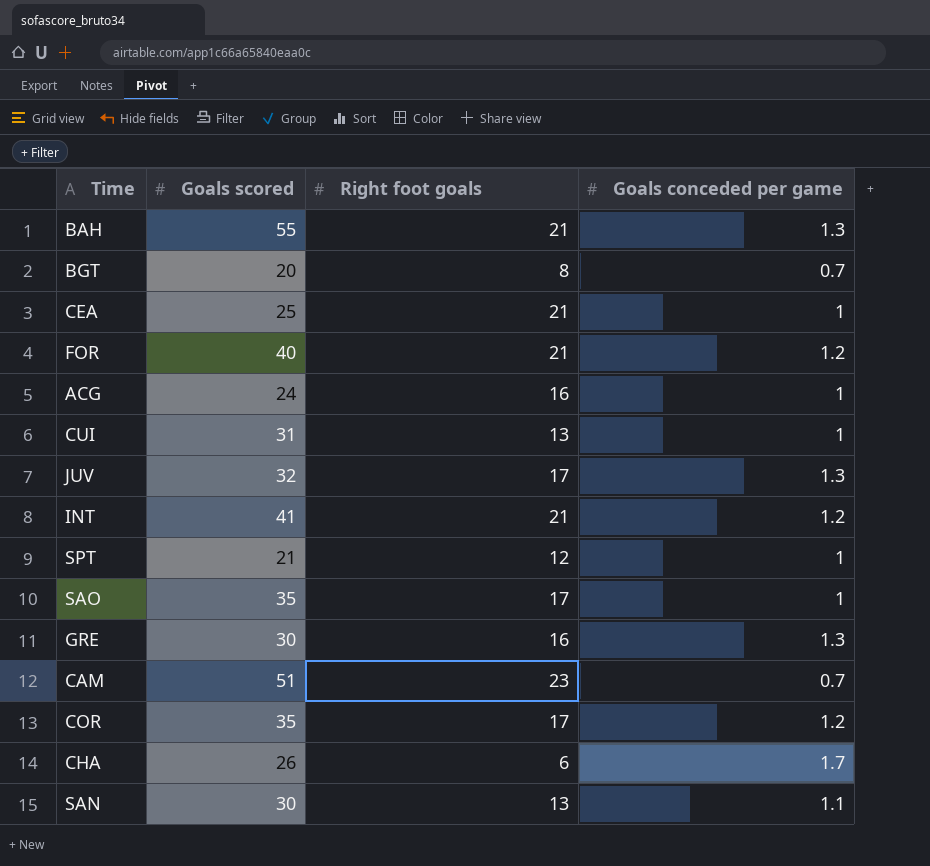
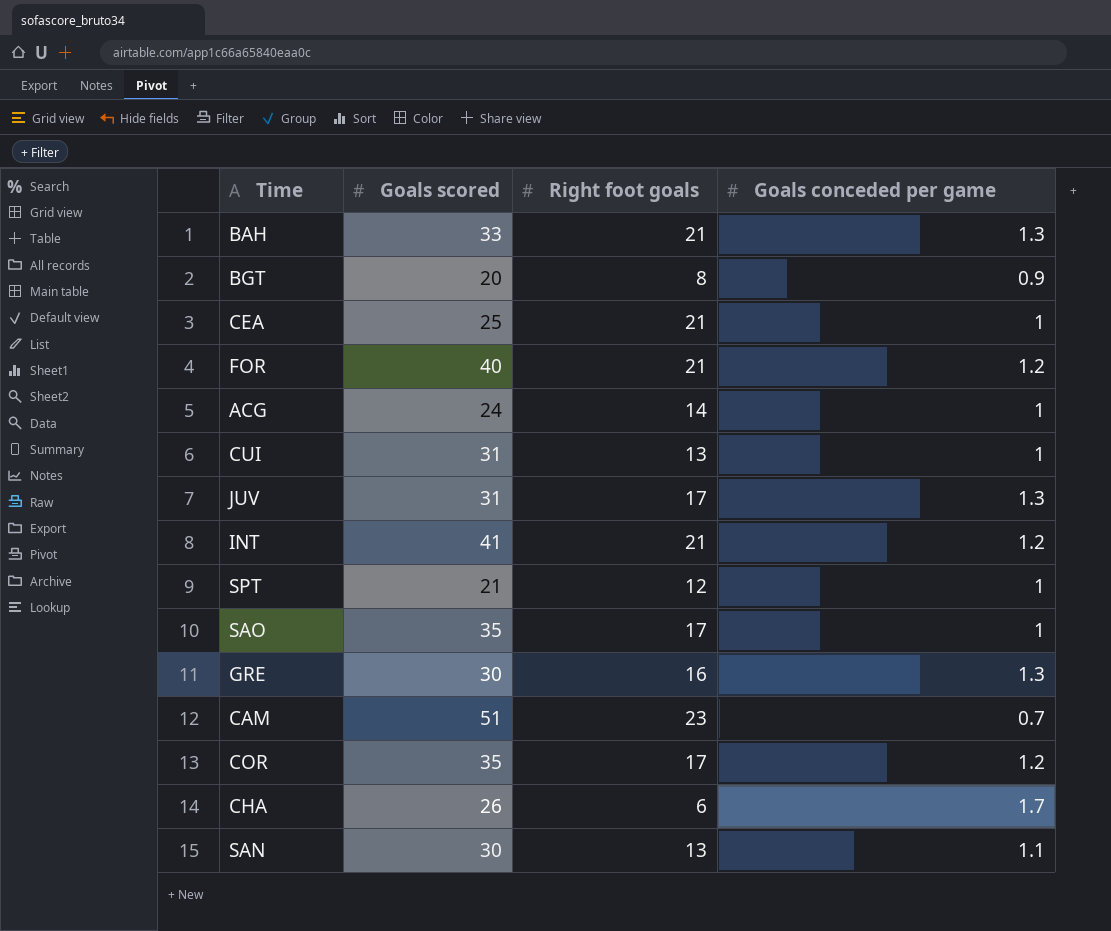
BAH | Goals scored: 55 -> 33
BGT | Goals conceded per game: 0.7 -> 0.9
ACG | Right foot goals: 16 -> 14
JUV | Goals scored: 32 -> 31

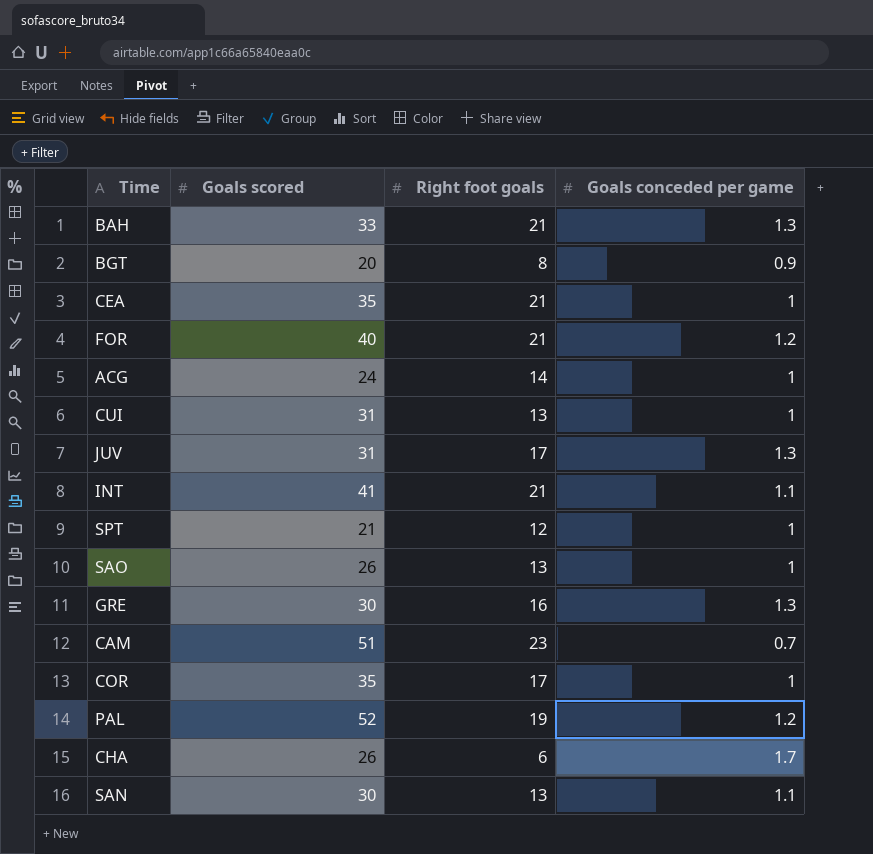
CEA | Goals scored: 25 -> 35
INT | Goals conceded per game: 1.2 -> 1.1
SAO | Goals scored: 35 -> 26
SAO | Right foot goals: 17 -> 13
COR | Goals conceded per game: 1.2 -> 1
row PAL: none -> 52 | 19 | 1.2

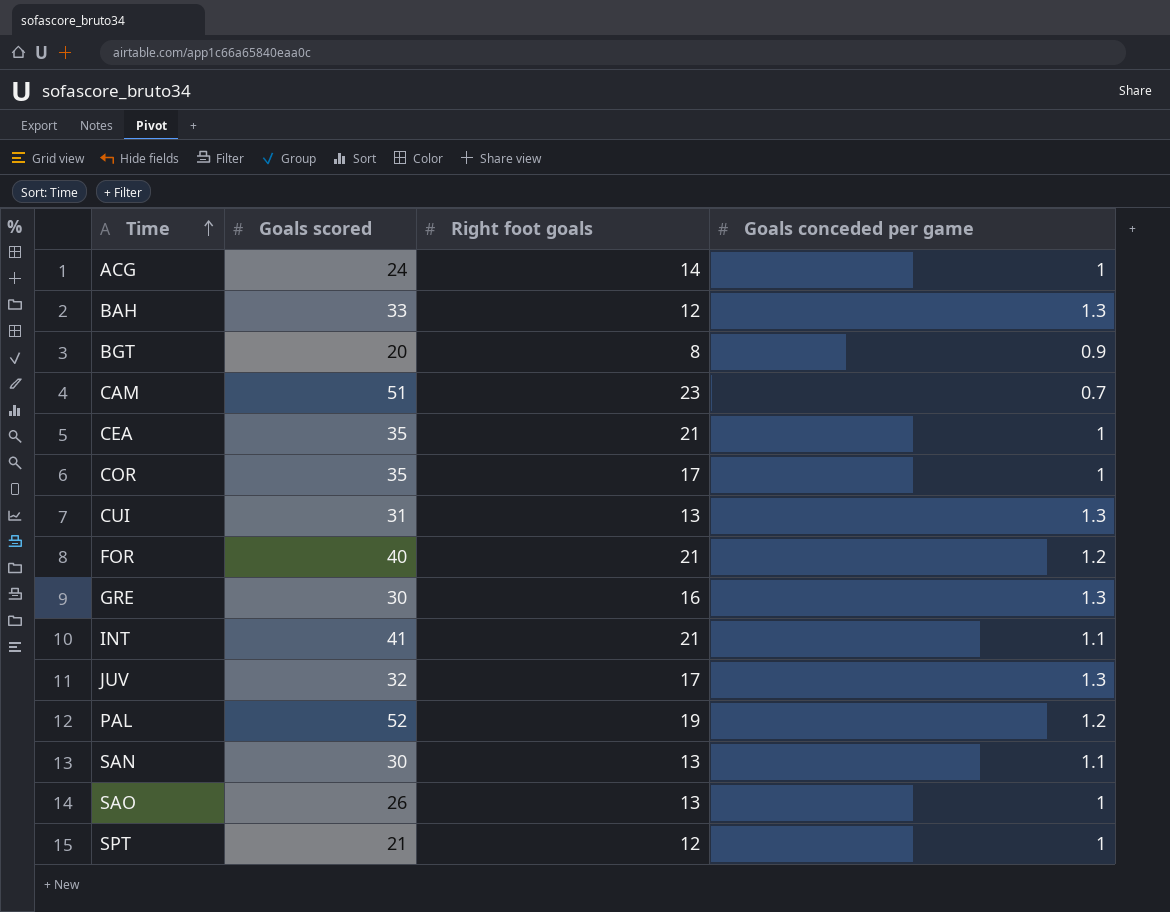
row order: none -> Time ascending
row CHA: 26 | 6 | 1.7 -> none
BAH | Right foot goals: 21 -> 12
CUI | Goals conceded per game: 1 -> 1.3
JUV | Goals scored: 31 -> 32

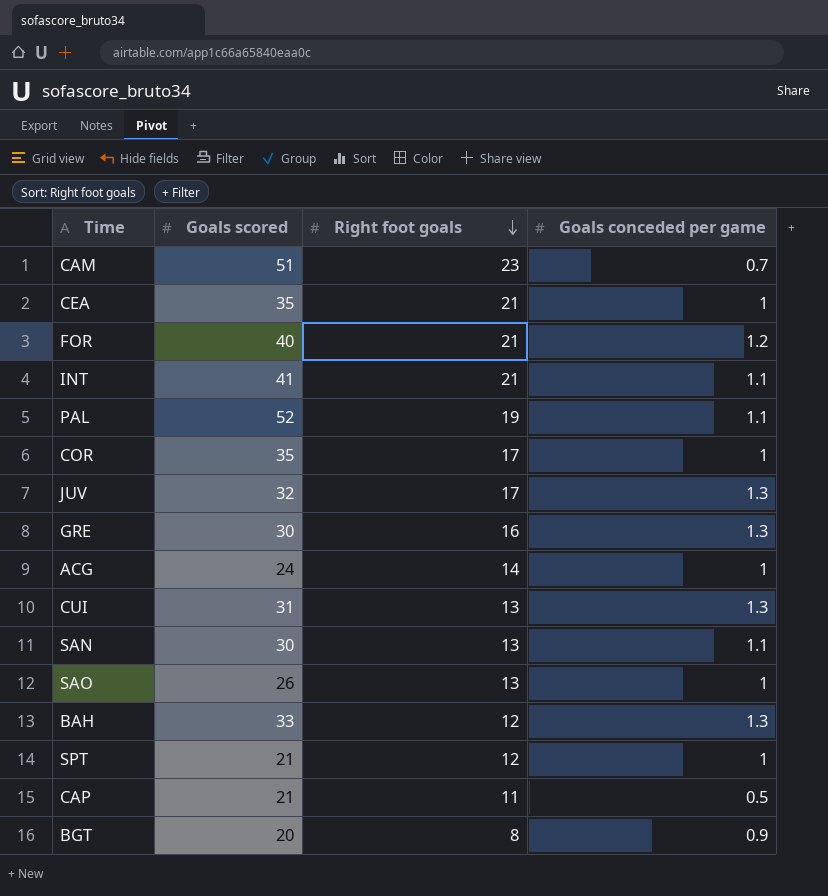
row order: Time ascending -> Right foot goals descending
PAL | Goals conceded per game: 1.2 -> 1.1
row CAP: none -> 21 | 11 | 0.5

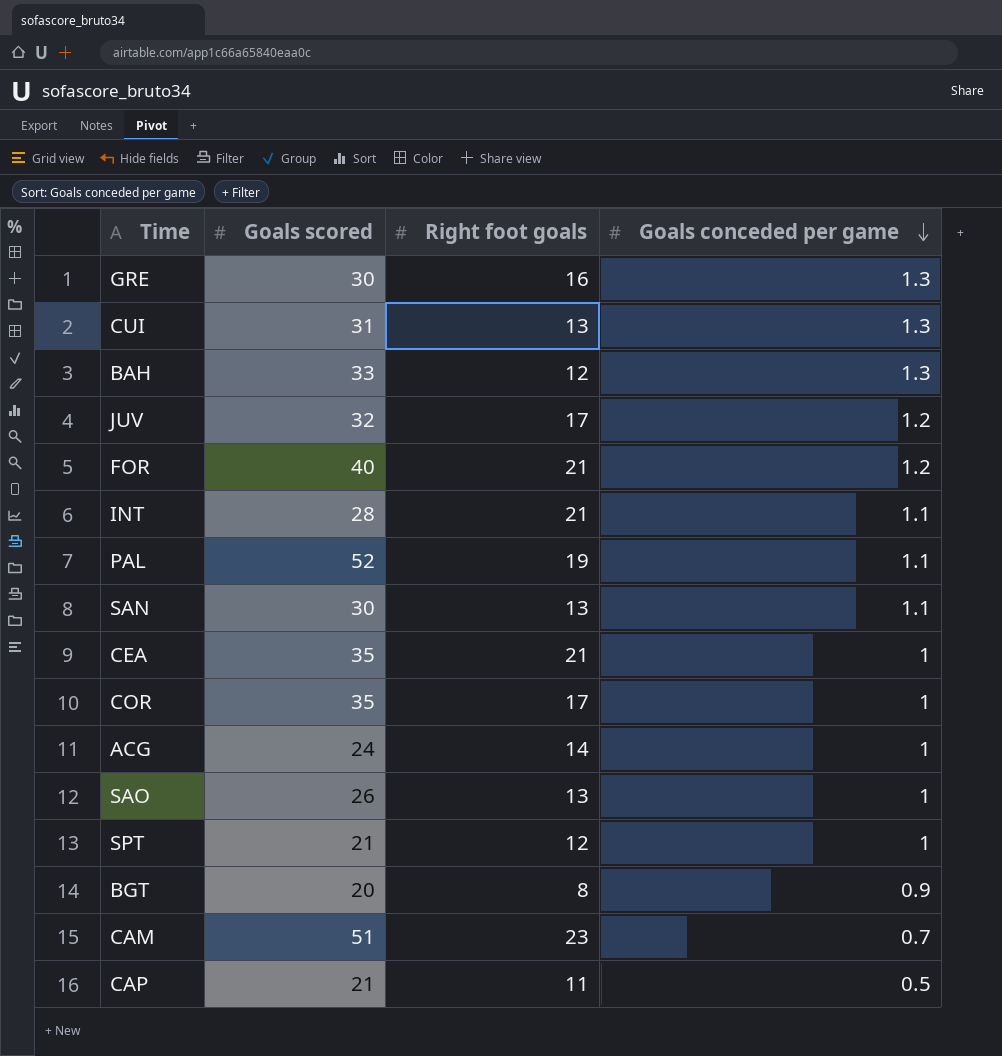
row order: Right foot goals descending -> Goals conceded per game descending
JUV | Goals conceded per game: 1.3 -> 1.2
INT | Goals scored: 41 -> 28

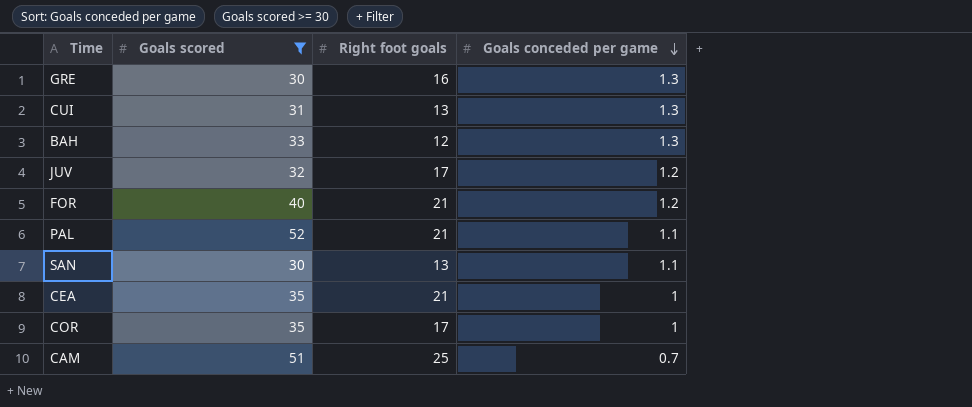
filter: none -> Goals scored >= 30
PAL | Right foot goals: 19 -> 21
CAM | Right foot goals: 23 -> 25

